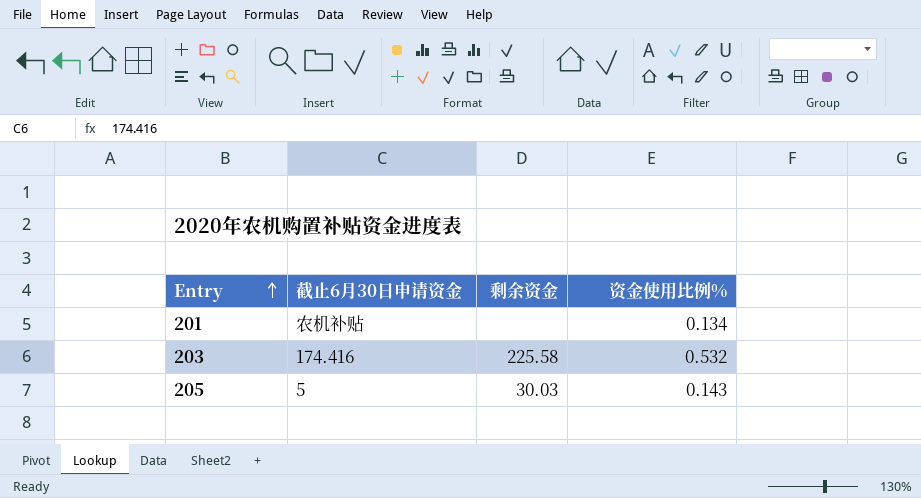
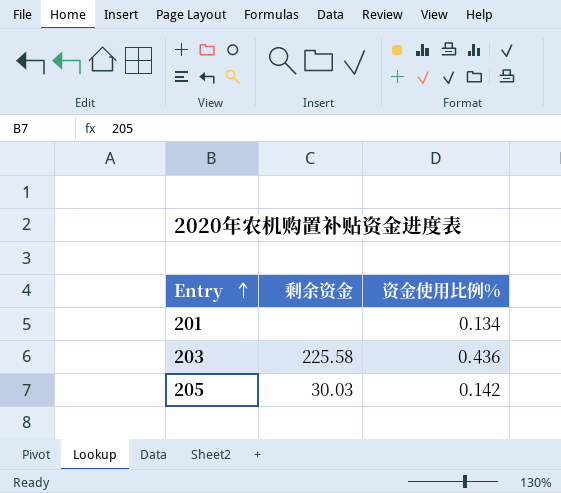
column 截止6月30日申请资金 | position: 2 -> none
203 | 资金使用比例%: 0.532 -> 0.436
205 | 资金使用比例%: 0.143 -> 0.142

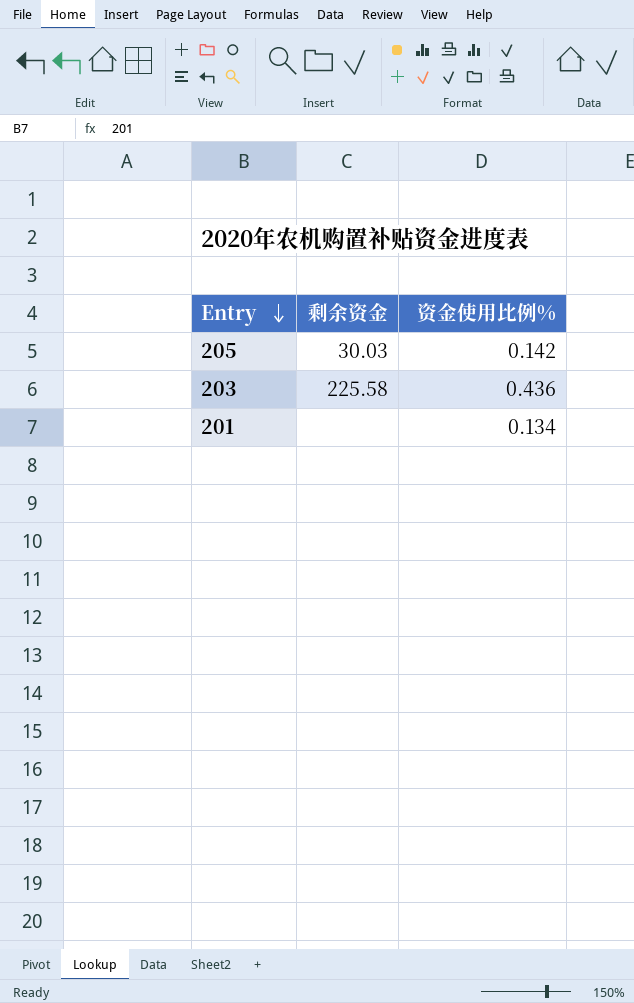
row order: Entry ascending -> Entry descending

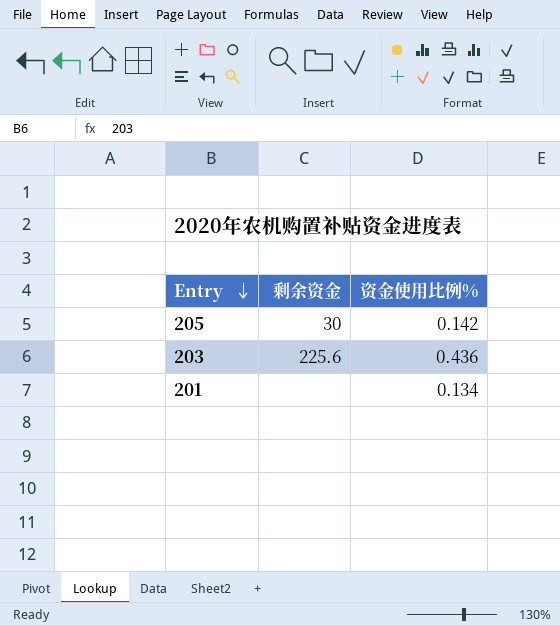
205 | 剩余资金: 30.03 -> 30
203 | 剩余资金: 225.58 -> 225.6

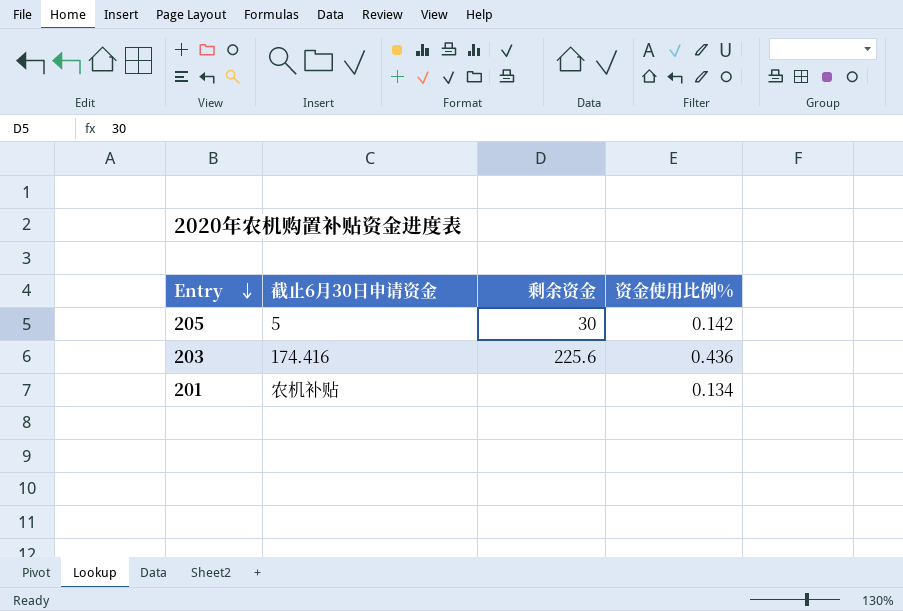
column 截止6月30日申请资金 | position: none -> 2

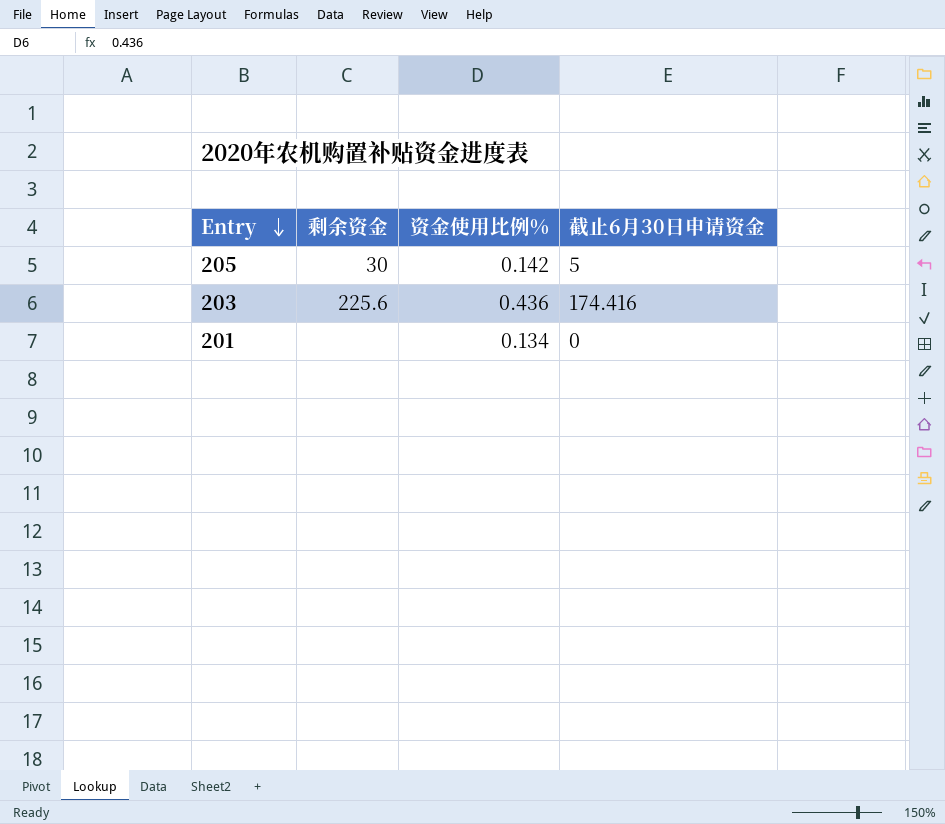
column 截止6月30日申请资金 | position: 2 -> 4
201 | 截止6月30日申请资金: 农机补贴 -> 0

